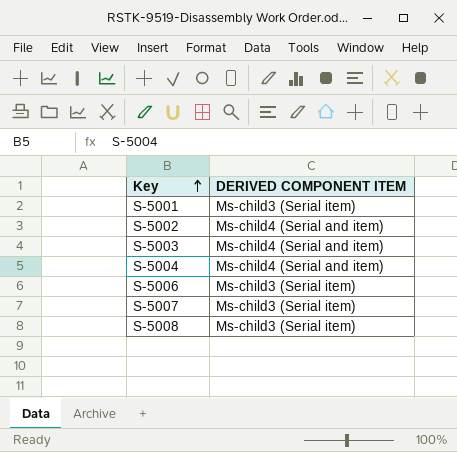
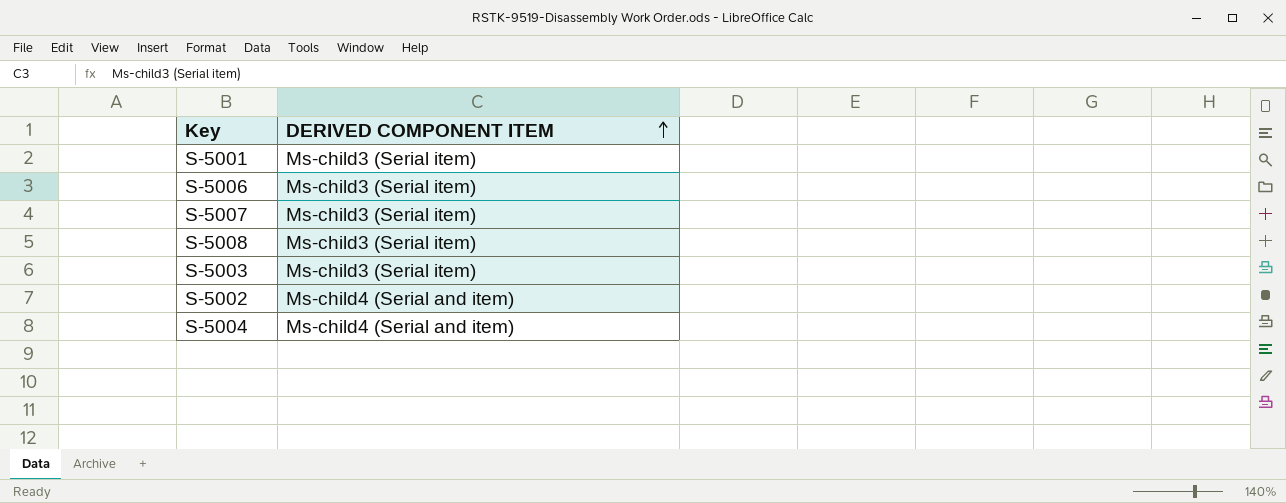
row order: Key ascending -> DERIVED COMPONENT ITEM ascending
S-5003 | DERIVED COMPONENT ITEM: Ms-child4 (Serial and item) -> Ms-child3 (Serial item)

